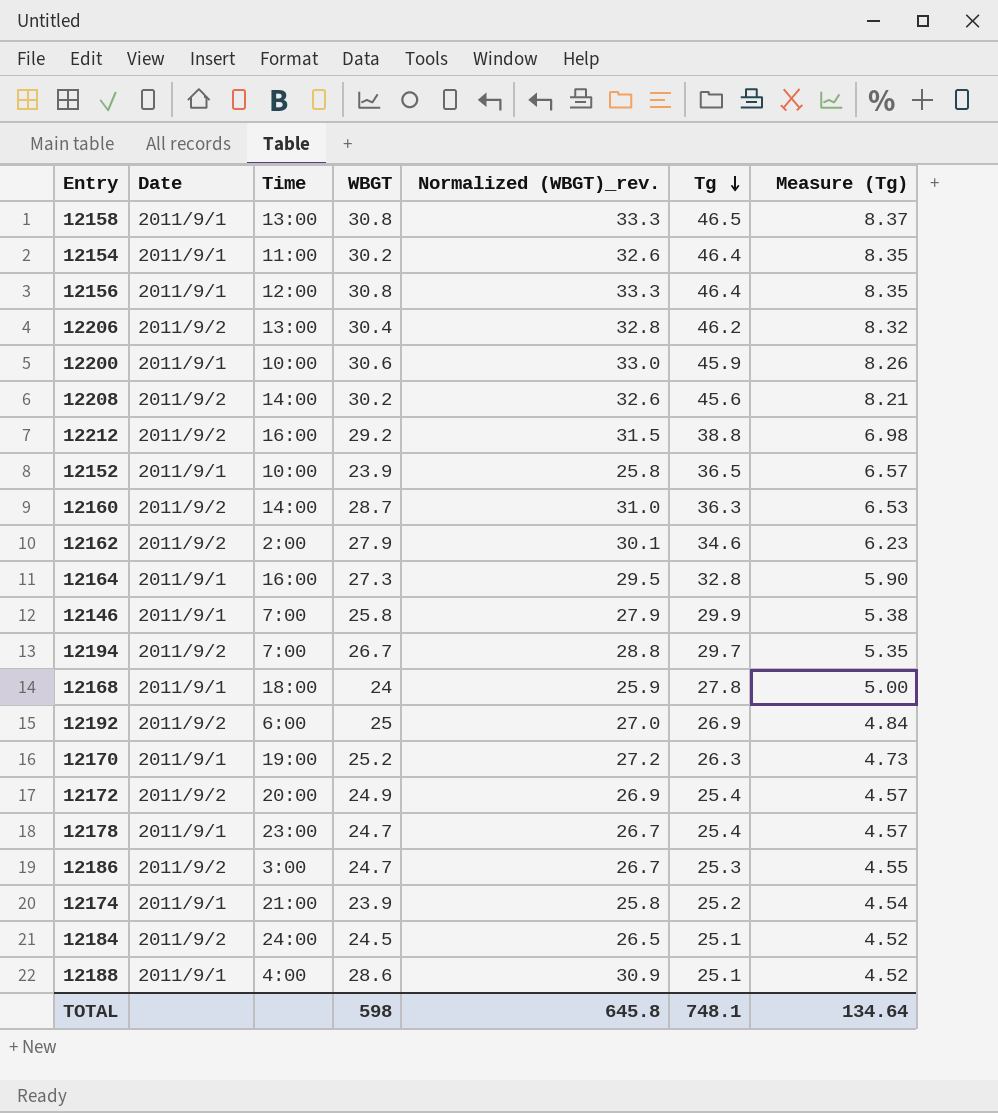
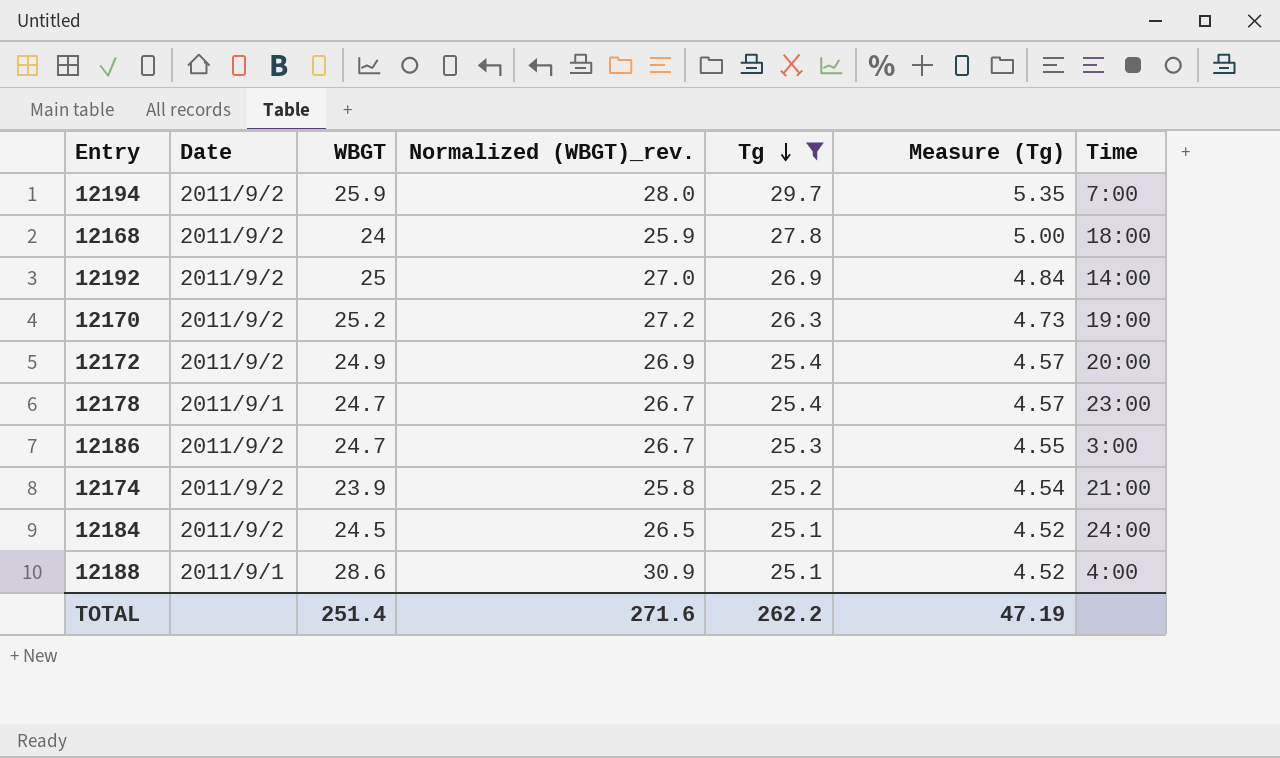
filter: none -> Tg <= 29.7
column Time | position: 3 -> 7
12194 | WBGT: 26.7 -> 25.9
12194 | Normalized (WBGT)_rev.: 28.8 -> 28.0
12168 | Date: 2011/9/1 -> 2011/9/2
12192 | Time: 6:00 -> 14:00
12170 | Date: 2011/9/1 -> 2011/9/2
12174 | Date: 2011/9/1 -> 2011/9/2
TOTAL | WBGT: 598 -> 251.4
TOTAL | Normalized (WBGT)_rev.: 645.8 -> 271.6
TOTAL | Tg: 748.1 -> 262.2
TOTAL | Measure (Tg): 134.64 -> 47.19

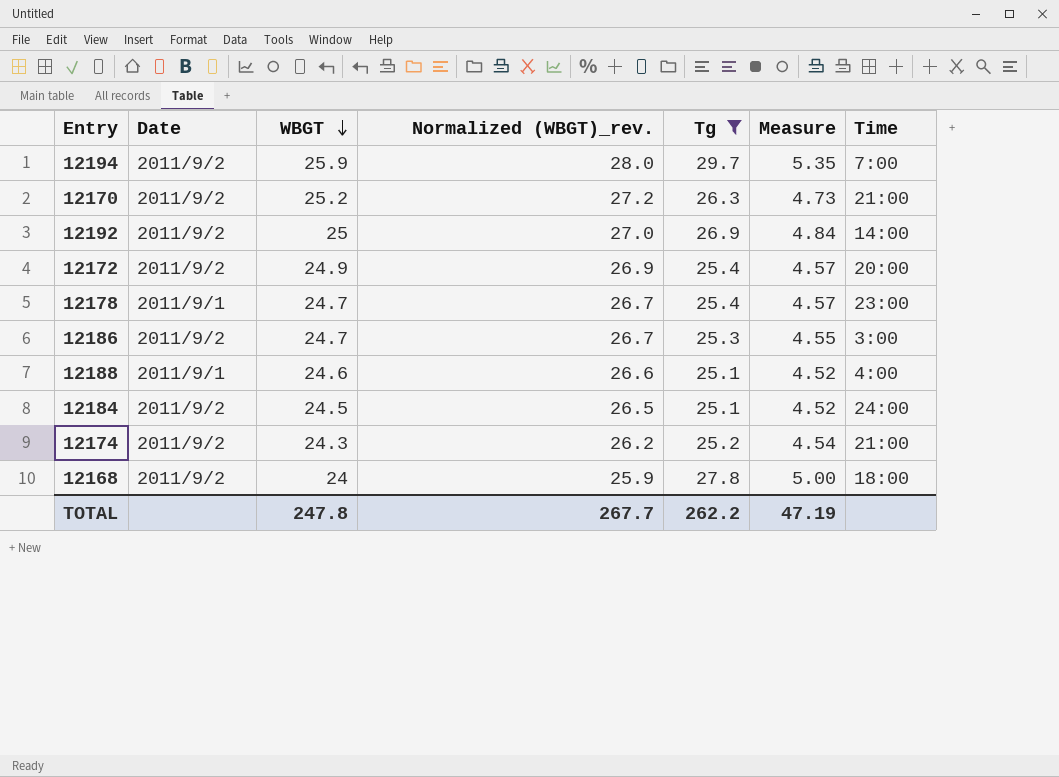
row order: Tg descending -> WBGT descending
column name: Measure (Tg) -> Measure
12170 | Time: 19:00 -> 21:00
12188 | WBGT: 28.6 -> 24.6
12188 | Normalized (WBGT)_rev.: 30.9 -> 26.6
12174 | WBGT: 23.9 -> 24.3
12174 | Normalized (WBGT)_rev.: 25.8 -> 26.2
TOTAL | WBGT: 251.4 -> 247.8
TOTAL | Normalized (WBGT)_rev.: 271.6 -> 267.7

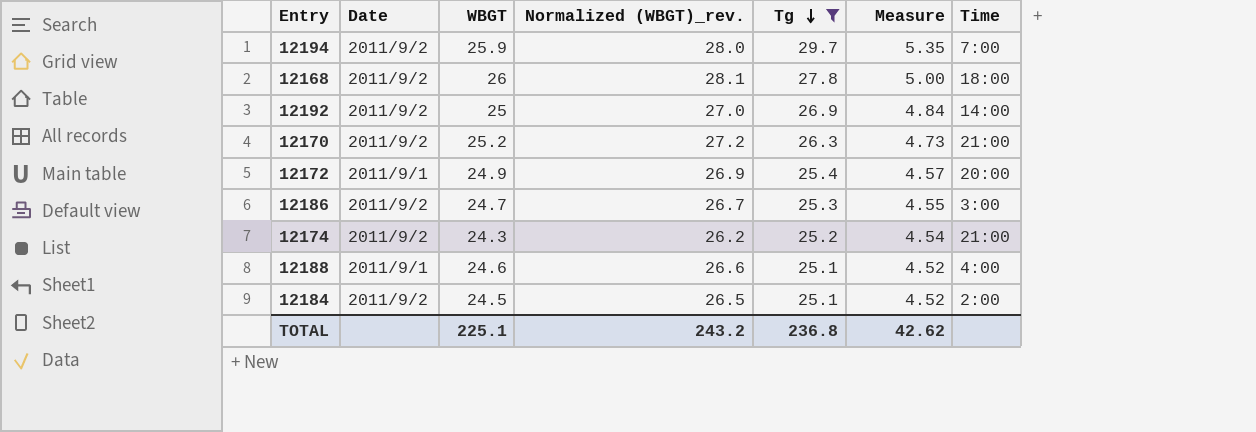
row order: WBGT descending -> Tg descending
row 12178: 2011/9/1 | 24.7 | 26.7 | 25.4 | 4.57 | 23:00 -> none
12168 | WBGT: 24 -> 26
12168 | Normalized (WBGT)_rev.: 25.9 -> 28.1
12172 | Date: 2011/9/2 -> 2011/9/1
12184 | Time: 24:00 -> 2:00
TOTAL | WBGT: 247.8 -> 225.1
TOTAL | Normalized (WBGT)_rev.: 267.7 -> 243.2
TOTAL | Tg: 262.2 -> 236.8
TOTAL | Measure: 47.19 -> 42.62

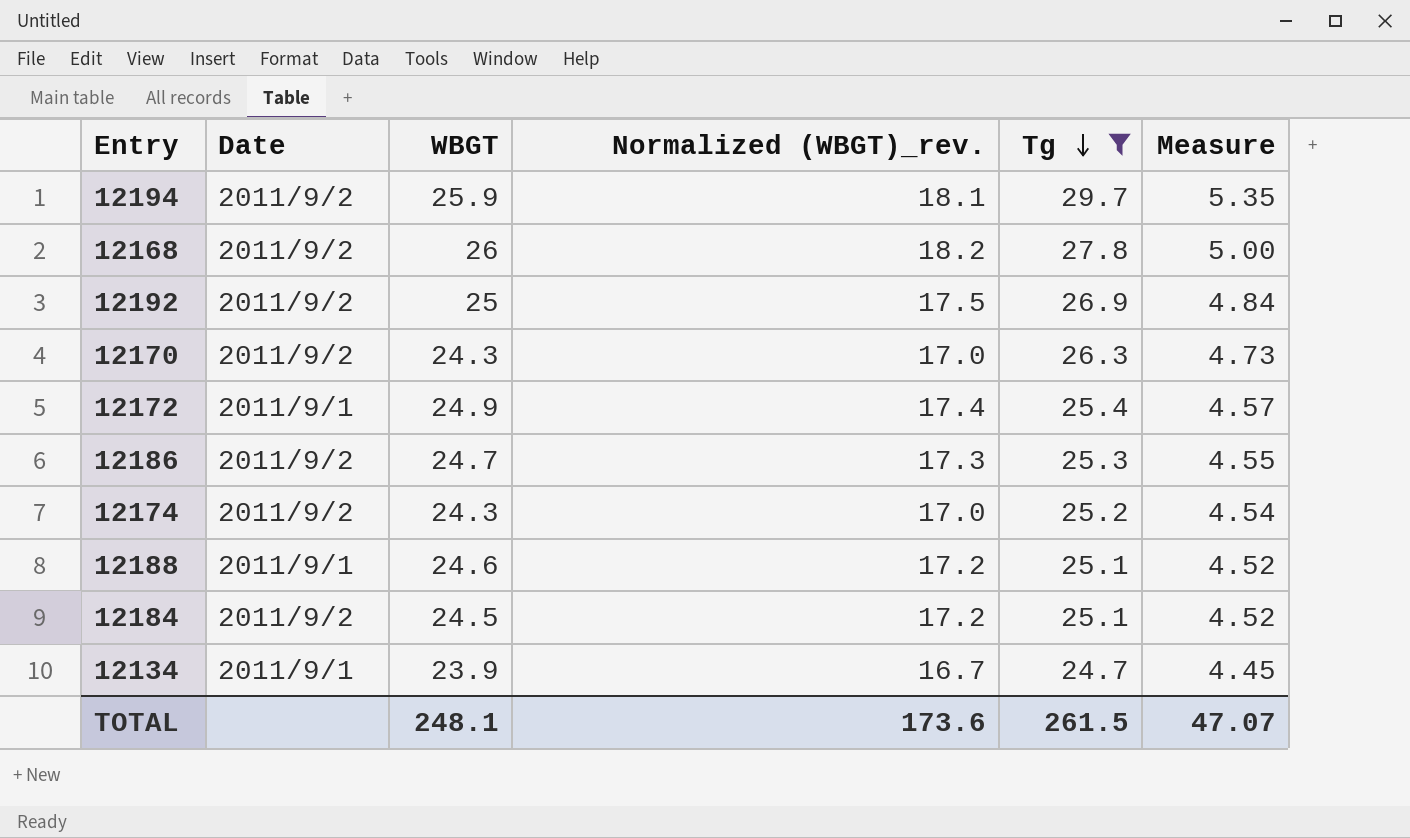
column Time | position: 7 -> none
column Normalized (WBGT)_rev. | formula: [WBGT] * 1.08 -> [WBGT] * 0.7
12170 | WBGT: 25.2 -> 24.3
row 12134: none -> 2011/9/1 | 23.9 | 16.7 | 24.7 | 4.45
TOTAL | WBGT: 225.1 -> 248.1
TOTAL | Normalized (WBGT)_rev.: 243.2 -> 173.6
TOTAL | Tg: 236.8 -> 261.5
TOTAL | Measure: 42.62 -> 47.07

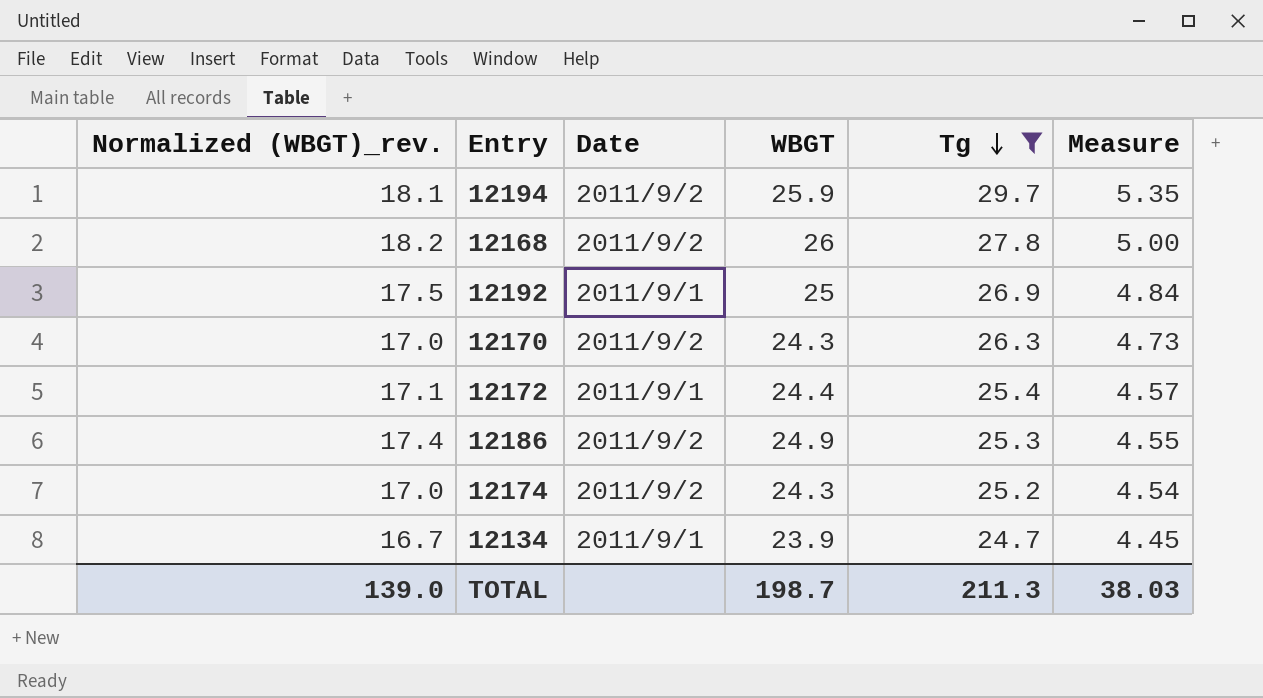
column Normalized (WBGT)_rev. | position: 4 -> 1
row 12188: 2011/9/1 | 24.6 | 17.2 | 25.1 | 4.52 -> none
row 12184: 2011/9/2 | 24.5 | 17.2 | 25.1 | 4.52 -> none
12192 | Date: 2011/9/2 -> 2011/9/1
12172 | Normalized (WBGT)_rev.: 17.4 -> 17.1
12172 | WBGT: 24.9 -> 24.4
12186 | Normalized (WBGT)_rev.: 17.3 -> 17.4
12186 | WBGT: 24.7 -> 24.9
TOTAL | Normalized (WBGT)_rev.: 173.6 -> 139.0
TOTAL | WBGT: 248.1 -> 198.7
TOTAL | Tg: 261.5 -> 211.3
TOTAL | Measure: 47.07 -> 38.03

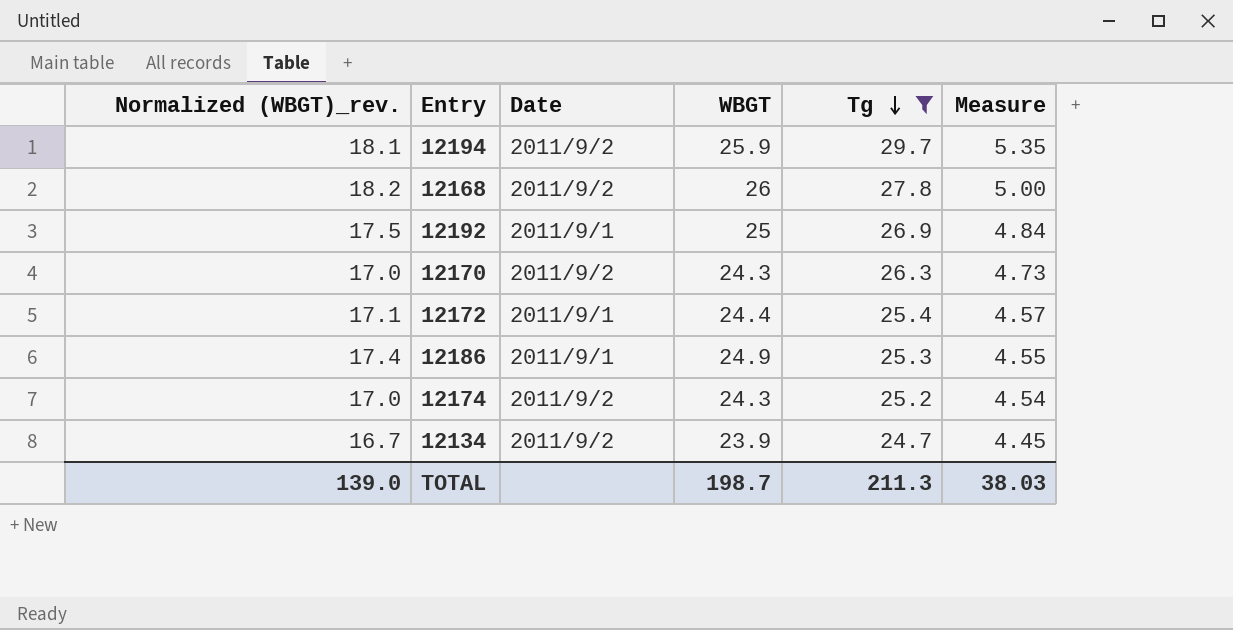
12186 | Date: 2011/9/2 -> 2011/9/1
12134 | Date: 2011/9/1 -> 2011/9/2

